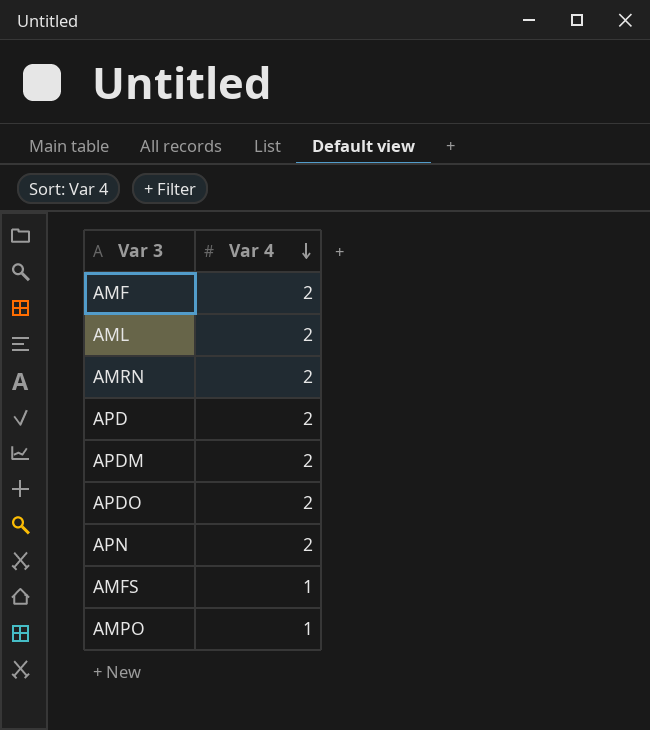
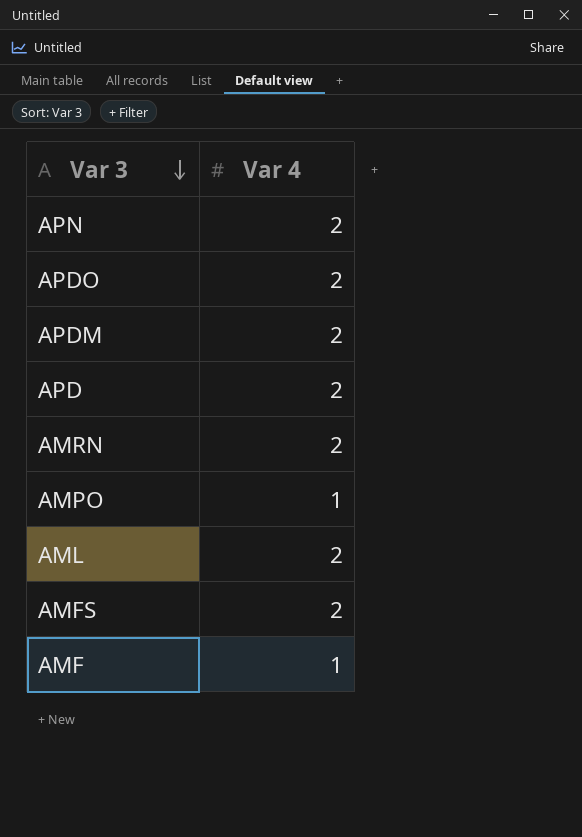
row order: Var 4 descending -> Var 3 descending
AMFS | Var 4: 1 -> 2
AMF | Var 4: 2 -> 1

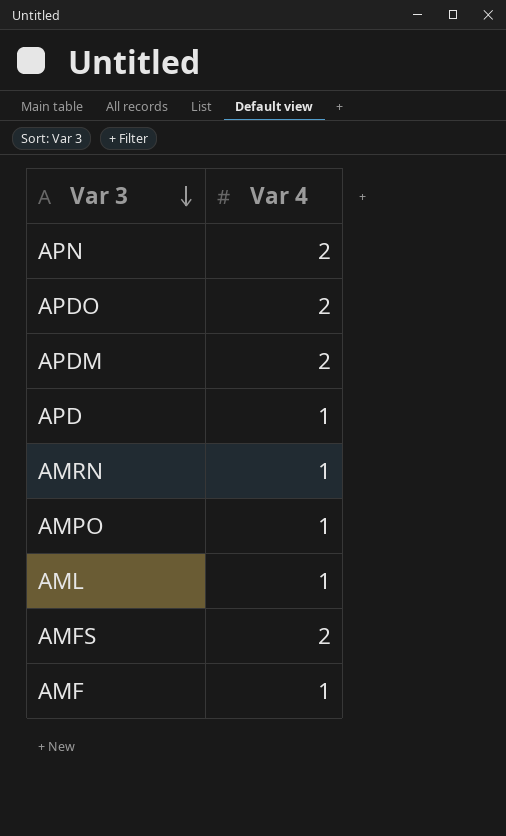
APD | Var 4: 2 -> 1
AMRN | Var 4: 2 -> 1
AML | Var 4: 2 -> 1

